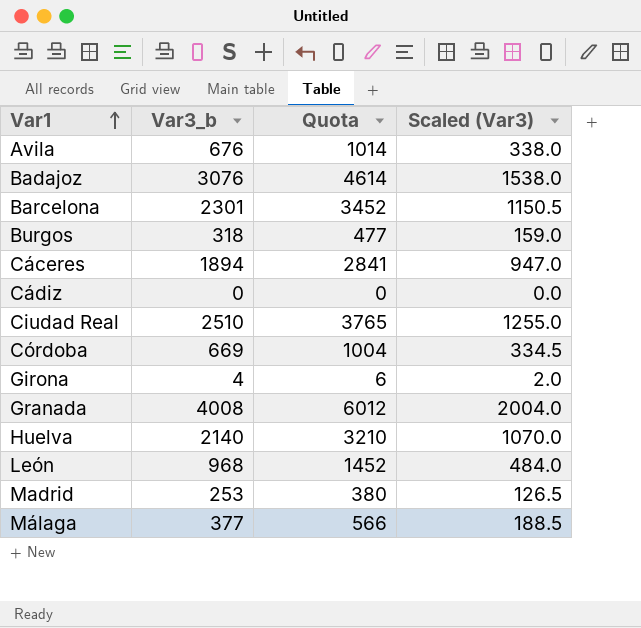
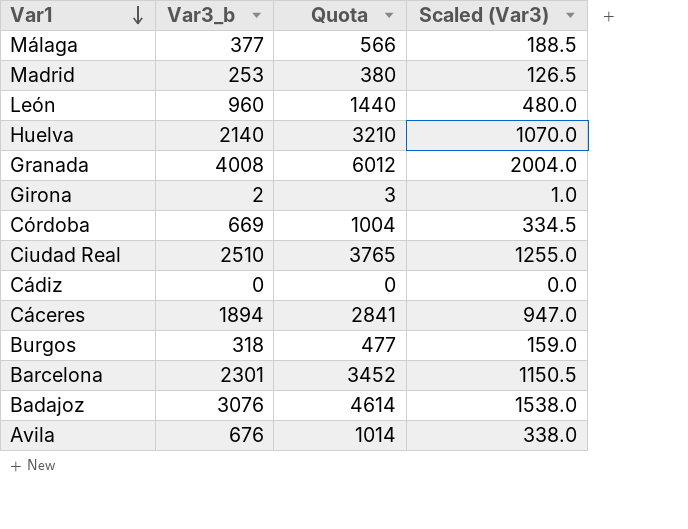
row order: Var1 ascending -> Var1 descending
León | Var3_b: 968 -> 960
León | Quota: 1452 -> 1440
León | Scaled (Var3): 484.0 -> 480.0
Girona | Var3_b: 4 -> 2
Girona | Quota: 6 -> 3
Girona | Scaled (Var3): 2.0 -> 1.0

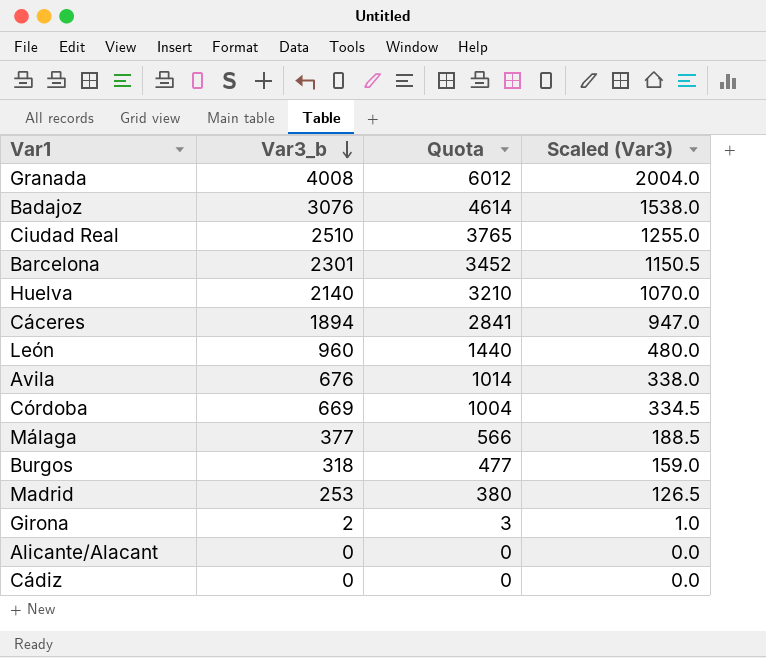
row order: Var1 descending -> Var3_b descending
row Alicante/Alacant: none -> 0 | 0 | 0.0

